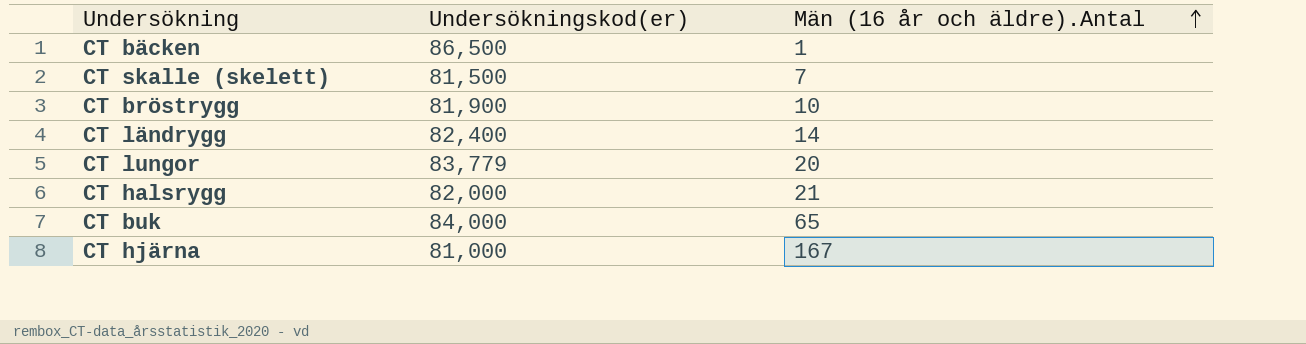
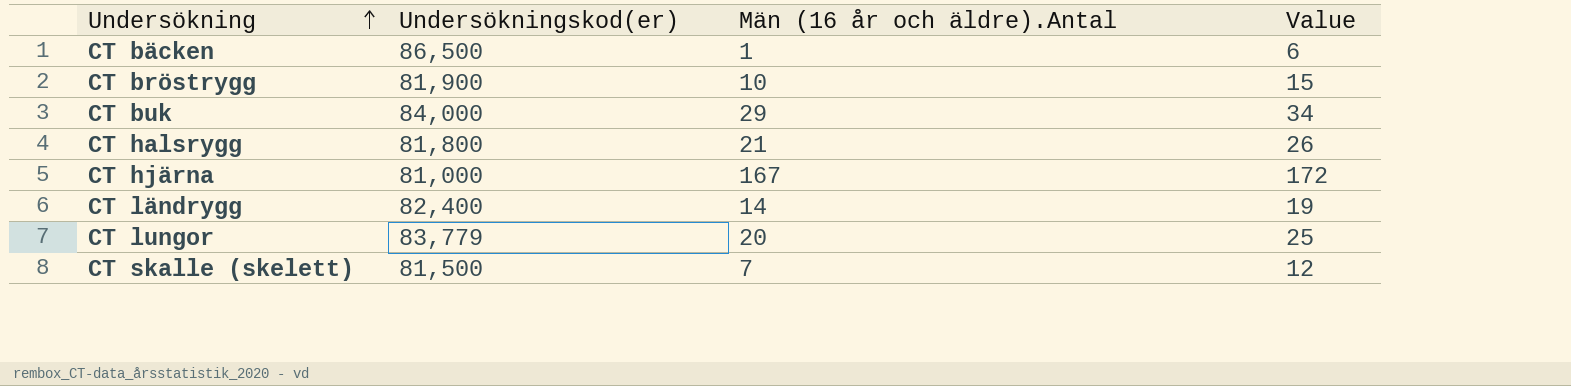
row order: Män (16 år och äldre).Antal ascending -> Undersökning ascending
column Value | formula: none -> [Män (16 år och äldre).Antal] + 5
CT buk | Män (16 år och äldre).Antal: 65 -> 29
CT halsrygg | Undersökningskod(er): 82,000 -> 81,800

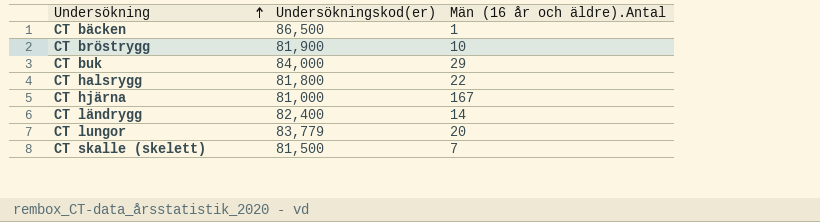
column Value | formula: [Män (16 år och äldre).Antal] + 5 -> none
CT halsrygg | Män (16 år och äldre).Antal: 21 -> 22

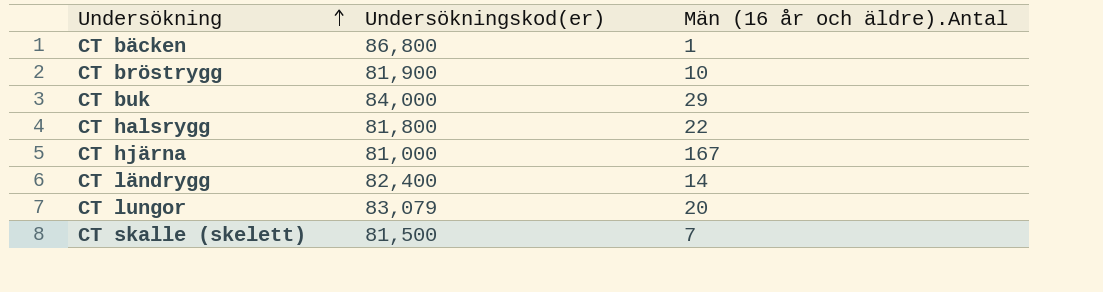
CT bäcken | Undersökningskod(er): 86,500 -> 86,800
CT lungor | Undersökningskod(er): 83,779 -> 83,079

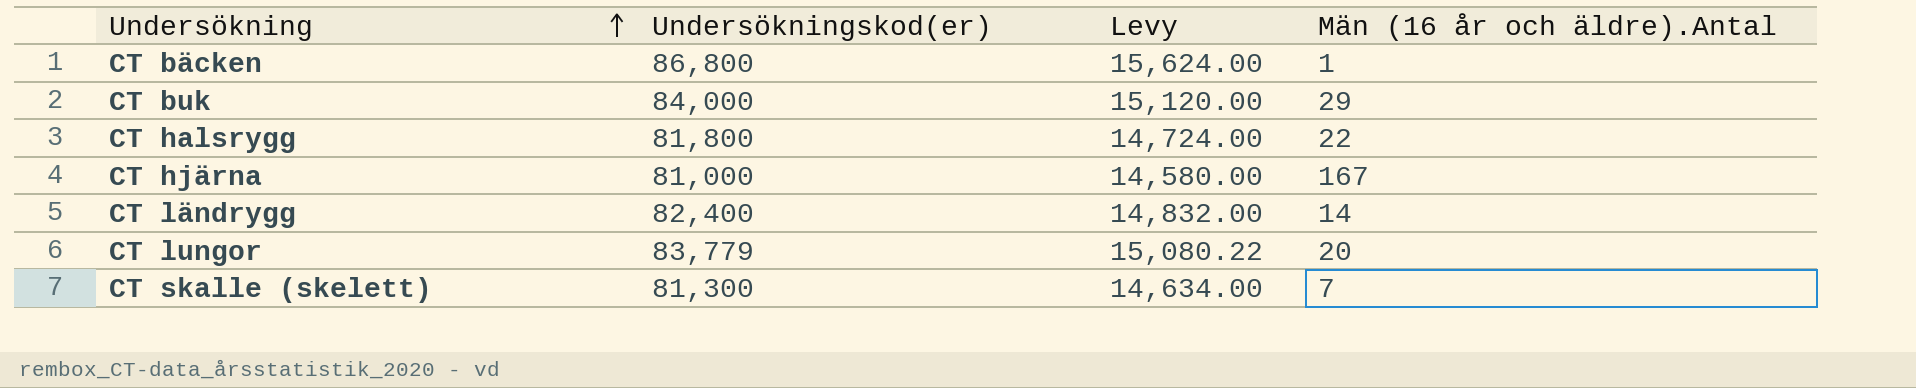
column Levy | formula: none -> [Undersökningskod(er)] * 0.18
row CT bröstrygg: 81,900 | 10 -> none
CT lungor | Undersökningskod(er): 83,079 -> 83,779
CT skalle (skelett) | Undersökningskod(er): 81,500 -> 81,300

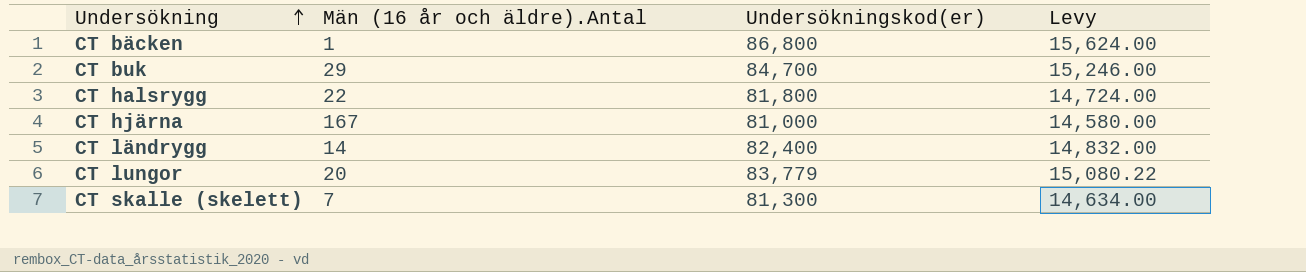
column Män (16 år och äldre).Antal | position: 4 -> 2
CT buk | Undersökningskod(er): 84,000 -> 84,700
CT buk | Levy: 15,120.00 -> 15,246.00

